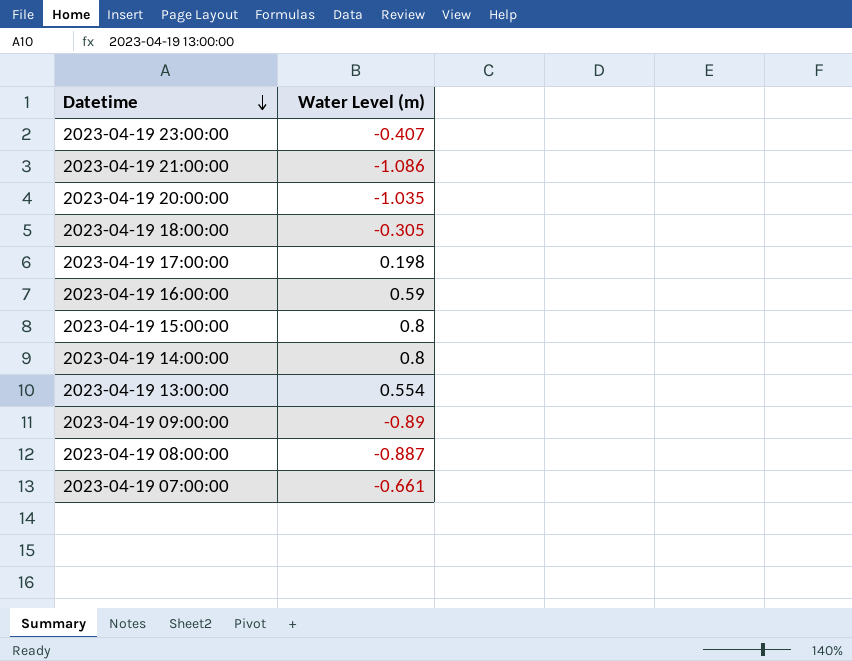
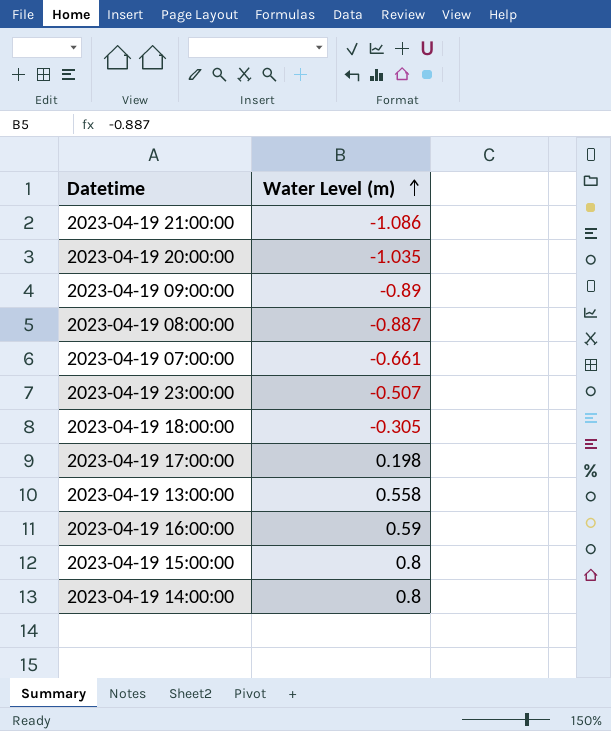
row order: Datetime descending -> Water Level (m) ascending
2023-04-19 23:00:00 | Water Level (m): -0.407 -> -0.507
2023-04-19 13:00:00 | Water Level (m): 0.554 -> 0.558

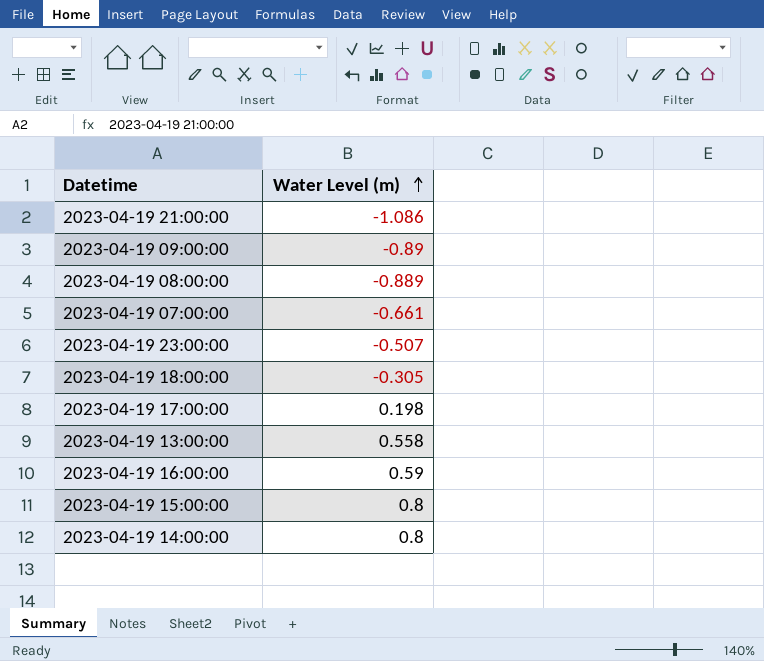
row 2023-04-19 20:00:00: -1.035 -> none
2023-04-19 08:00:00 | Water Level (m): -0.887 -> -0.889

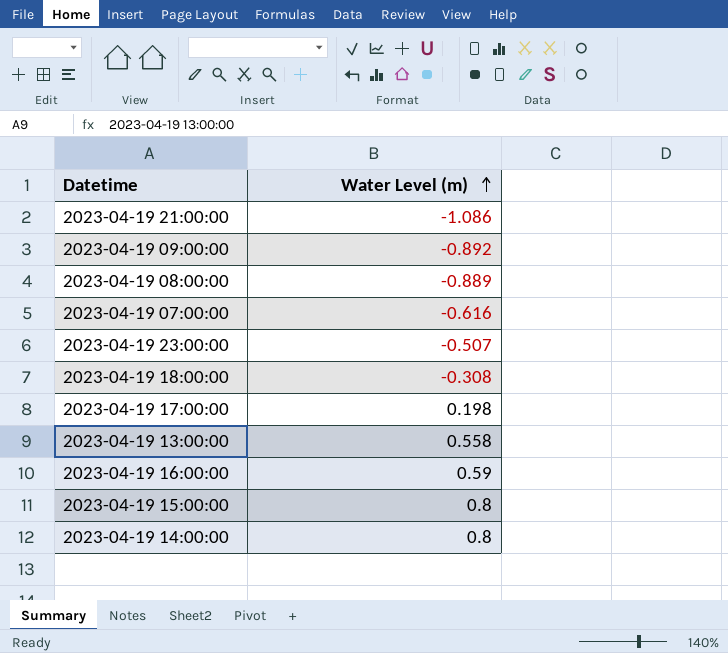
2023-04-19 09:00:00 | Water Level (m): -0.89 -> -0.892
2023-04-19 07:00:00 | Water Level (m): -0.661 -> -0.616
2023-04-19 18:00:00 | Water Level (m): -0.305 -> -0.308

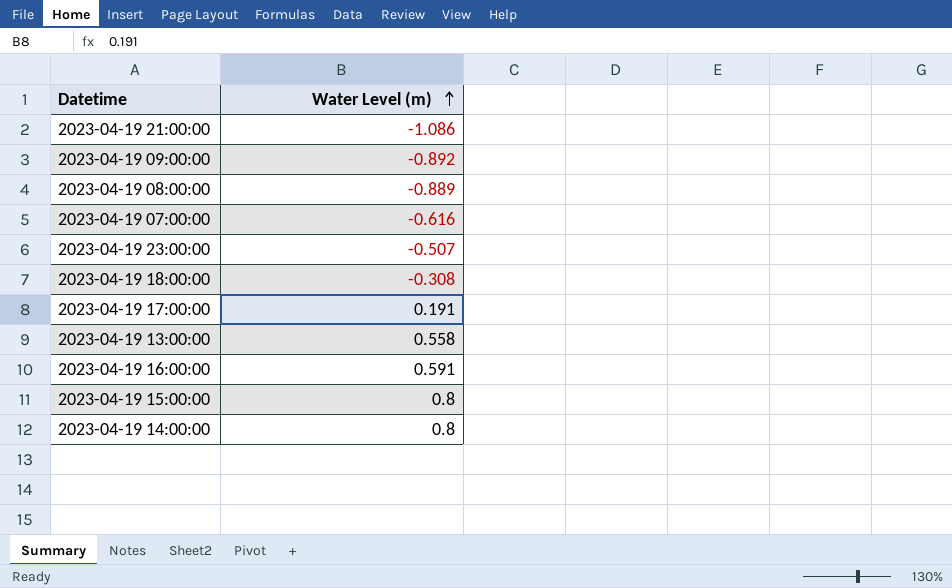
2023-04-19 17:00:00 | Water Level (m): 0.198 -> 0.191
2023-04-19 16:00:00 | Water Level (m): 0.59 -> 0.591

